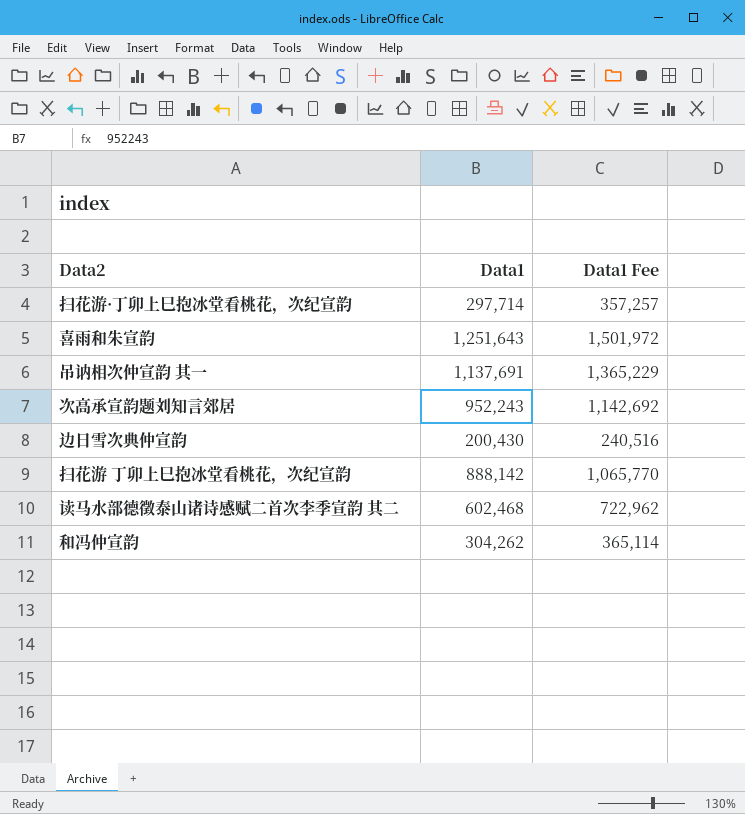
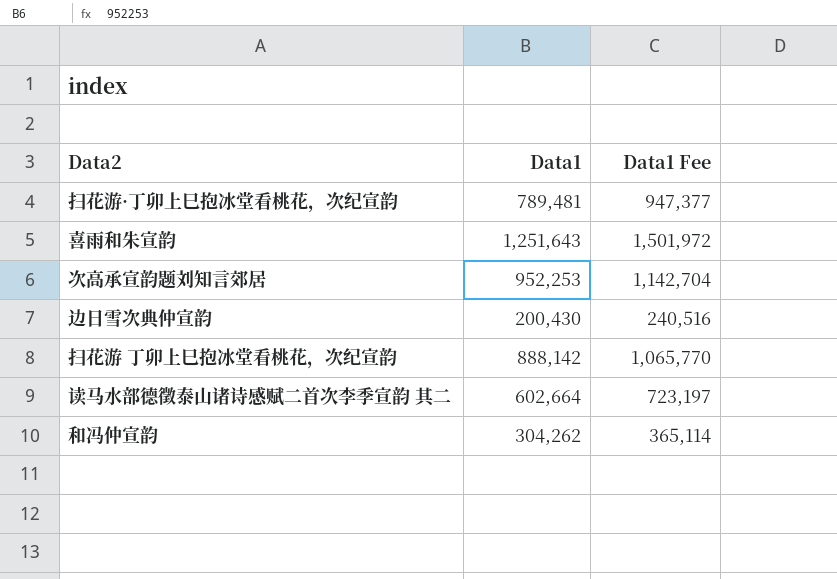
row 吊讷相次仲宣韵 其一: 1,137,691 | 1,365,229 -> none
扫花游·丁卯上巳抱冰堂看桃花，次纪宣韵 | Data1: 297,714 -> 789,481
扫花游·丁卯上巳抱冰堂看桃花，次纪宣韵 | Data1 Fee: 357,257 -> 947,377
次高承宣韵题刘知言郊居 | Data1: 952,243 -> 952,253
次高承宣韵题刘知言郊居 | Data1 Fee: 1,142,692 -> 1,142,704
读马水部德徵泰山诸诗感赋二首次李季宣韵 其二 | Data1: 602,468 -> 602,664
读马水部德徵泰山诸诗感赋二首次李季宣韵 其二 | Data1 Fee: 722,962 -> 723,197

